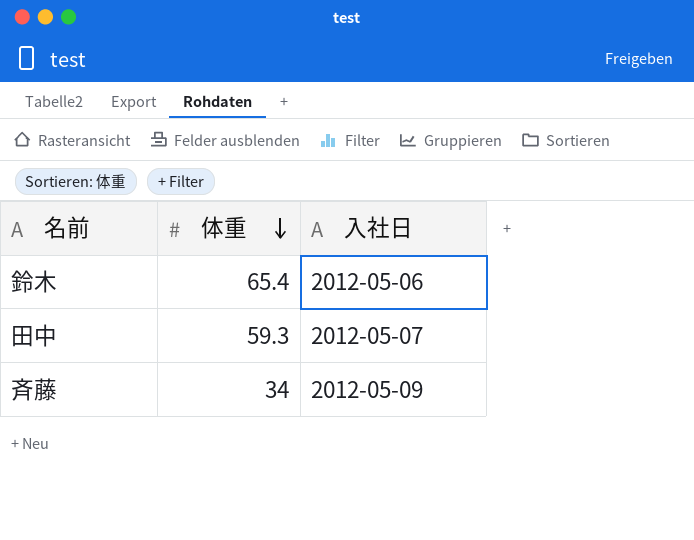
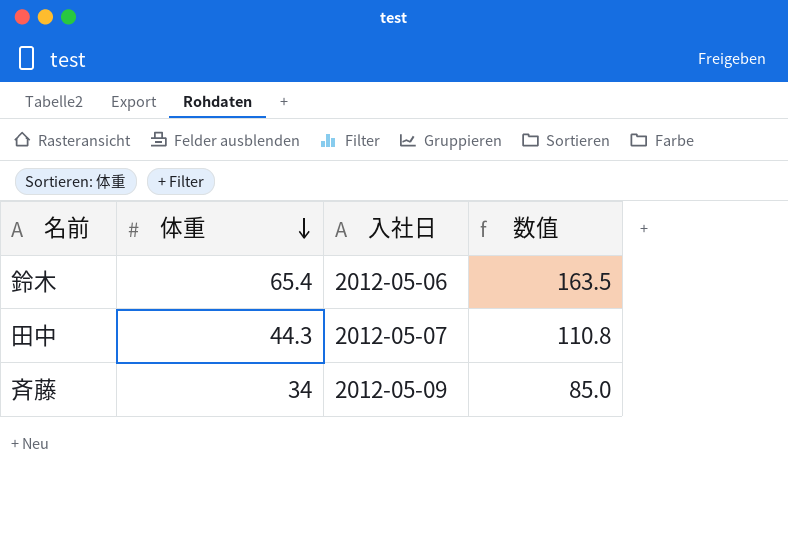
column 数值 | formula: none -> [体重] * 2.5
田中 | 体重: 59.3 -> 44.3

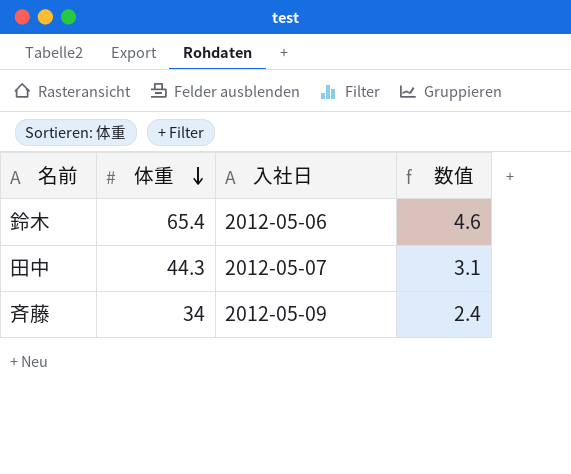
column 数值 | formula: [体重] * 2.5 -> [体重] * 0.07

